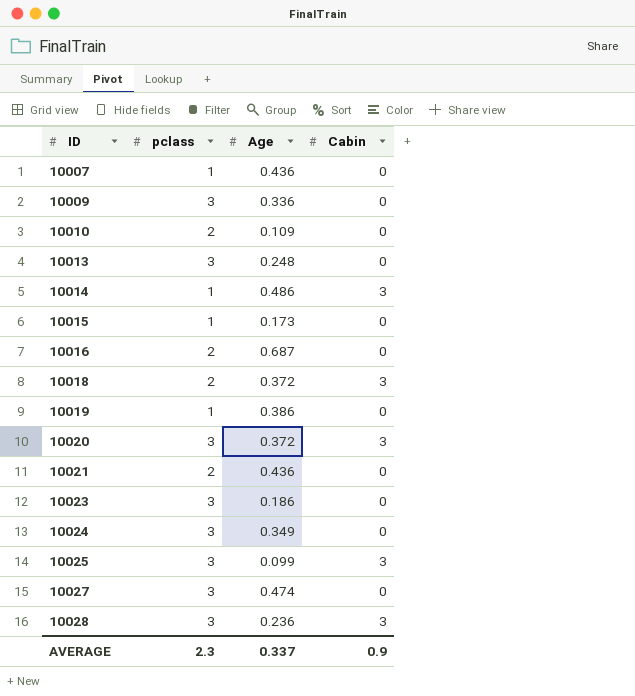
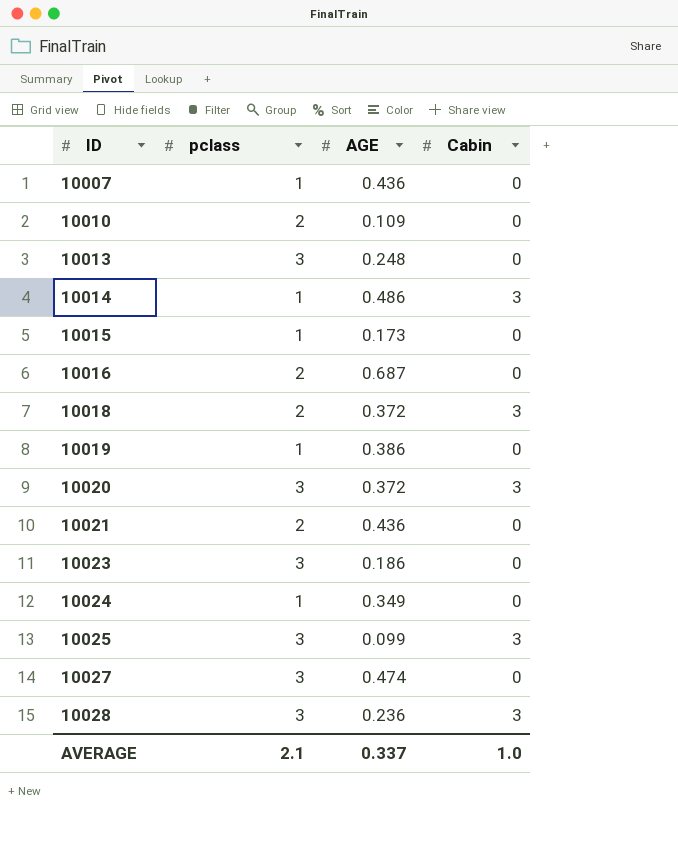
column name: Age -> AGE
row 10009: 3 | 0.336 | 0 -> none
10024 | pclass: 3 -> 1
AVERAGE | pclass: 2.3 -> 2.1
AVERAGE | Cabin: 0.9 -> 1.0

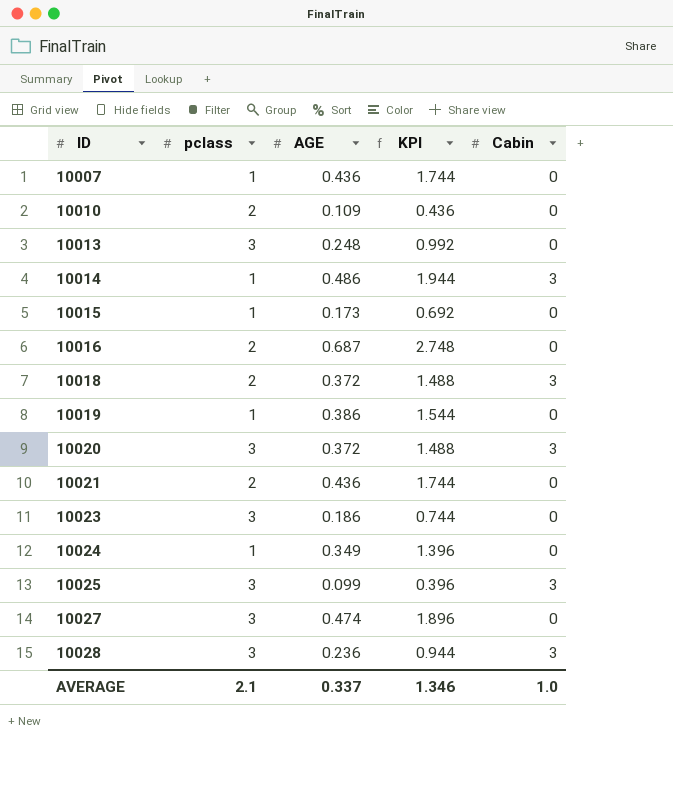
column KPI | formula: none -> [AGE] * 4

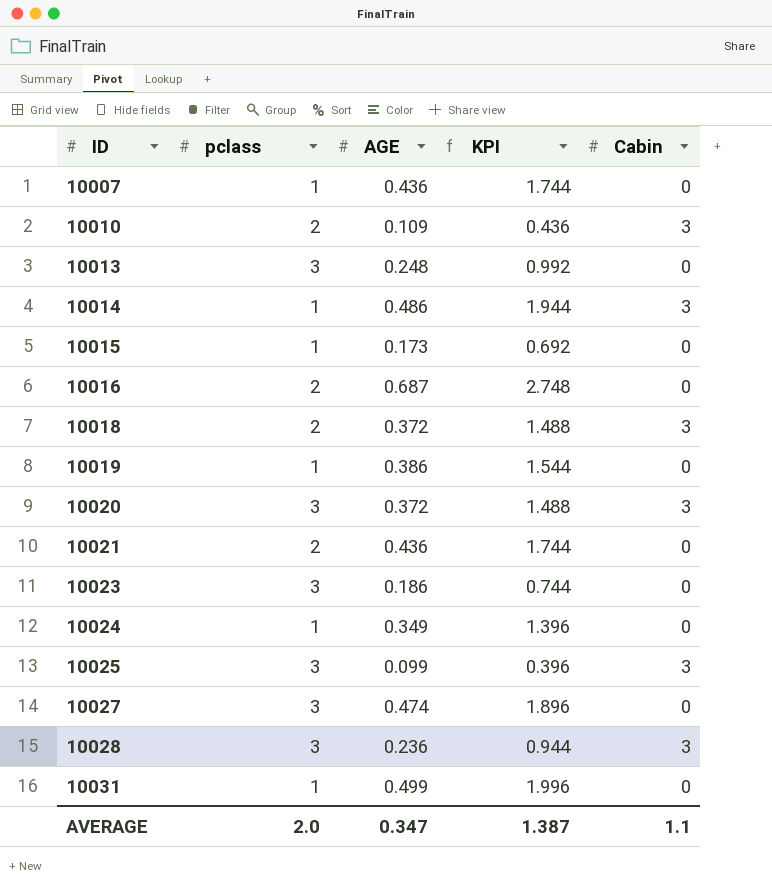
10010 | Cabin: 0 -> 3
row 10031: none -> 1 | 0.499 | 1.996 | 0
AVERAGE | pclass: 2.1 -> 2.0
AVERAGE | AGE: 0.337 -> 0.347
AVERAGE | KPI: 1.346 -> 1.387
AVERAGE | Cabin: 1.0 -> 1.1

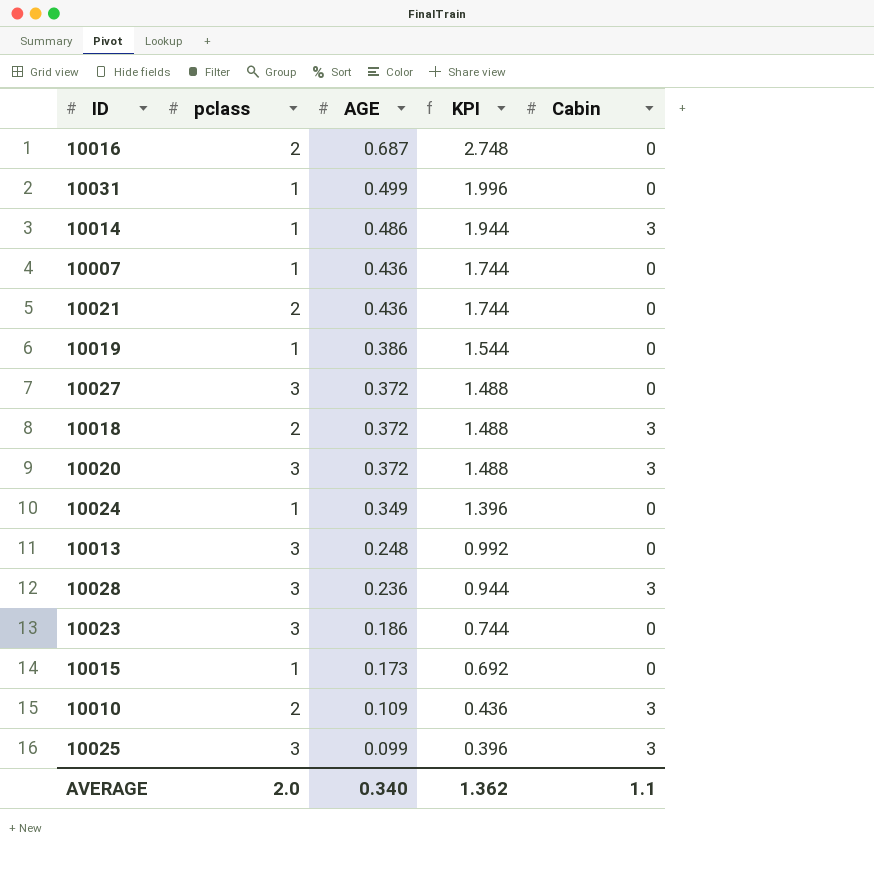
row order: ID ascending -> AGE descending
10027 | AGE: 0.474 -> 0.372
10027 | KPI: 1.896 -> 1.488
AVERAGE | AGE: 0.347 -> 0.340
AVERAGE | KPI: 1.387 -> 1.362

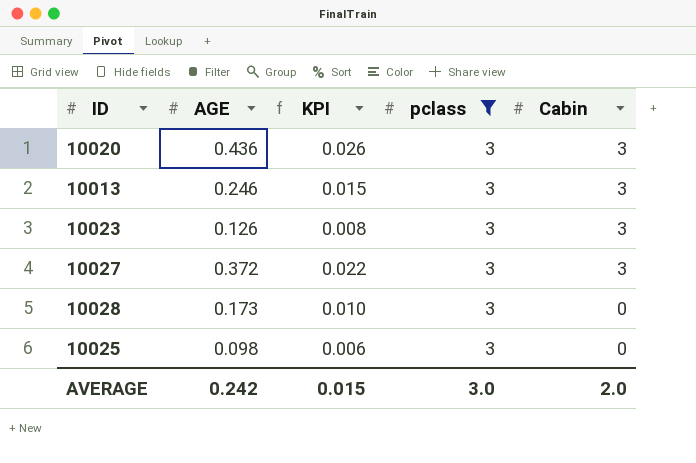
filter: none -> pclass = 3
row order: AGE descending -> Cabin descending
column KPI | formula: [AGE] * 4 -> [AGE] * 0.06
column pclass | position: 2 -> 4
10020 | AGE: 0.372 -> 0.436
10013 | AGE: 0.248 -> 0.246
10013 | Cabin: 0 -> 3
10023 | AGE: 0.186 -> 0.126
10023 | Cabin: 0 -> 3
10027 | Cabin: 0 -> 3
10028 | AGE: 0.236 -> 0.173
10028 | Cabin: 3 -> 0
10025 | AGE: 0.099 -> 0.098
10025 | Cabin: 3 -> 0
AVERAGE | AGE: 0.340 -> 0.242
AVERAGE | KPI: 1.362 -> 0.015
AVERAGE | pclass: 2.0 -> 3.0
AVERAGE | Cabin: 1.1 -> 2.0

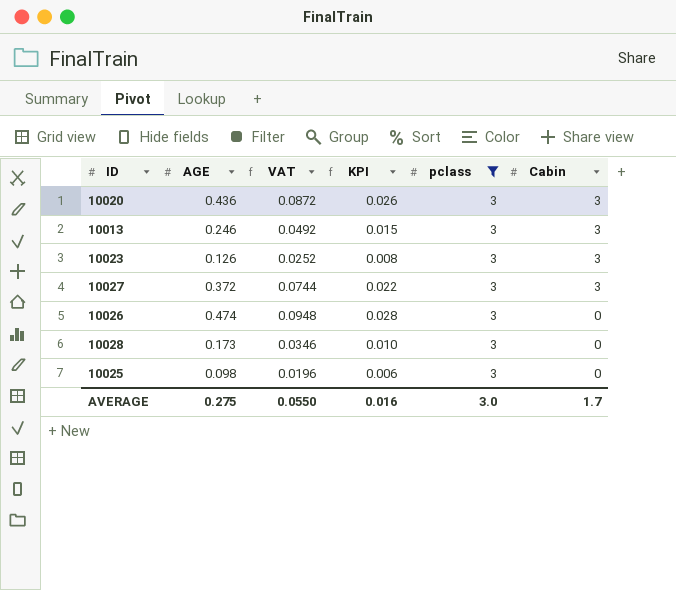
column VAT | formula: none -> [AGE] * 0.2
row 10026: none -> 0.474 | 0.0948 | 0.028 | 3 | 0
AVERAGE | AGE: 0.242 -> 0.275
AVERAGE | KPI: 0.015 -> 0.016
AVERAGE | Cabin: 2.0 -> 1.7

